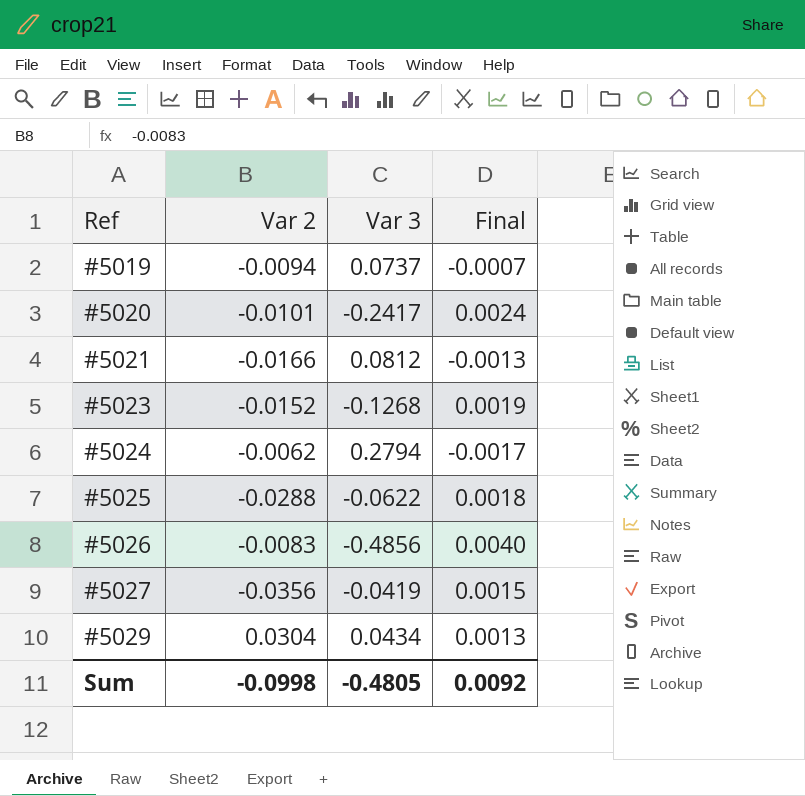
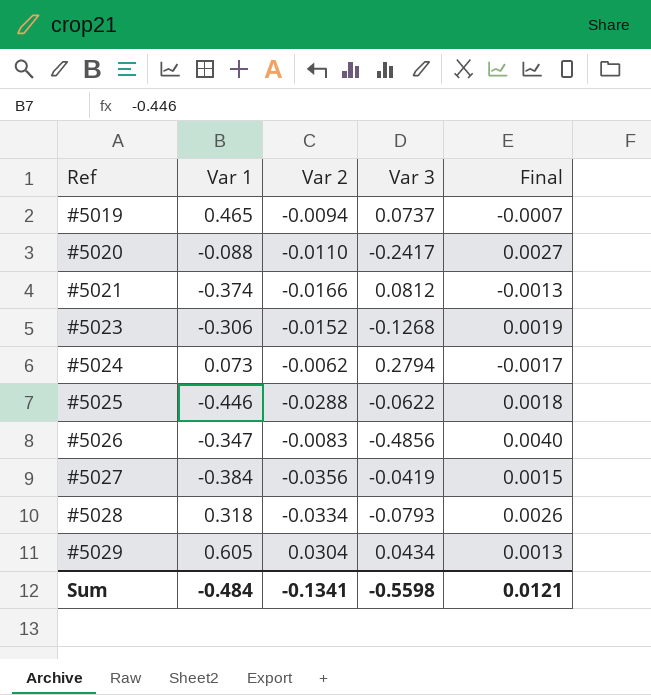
column Var 1 | position: none -> 2
#5020 | Var 2: -0.0101 -> -0.0110
#5020 | Final: 0.0024 -> 0.0027
row #5028: none -> 0.318 | -0.0334 | -0.0793 | 0.0026
Sum | Var 2: -0.0998 -> -0.1341
Sum | Var 3: -0.4805 -> -0.5598
Sum | Final: 0.0092 -> 0.0121

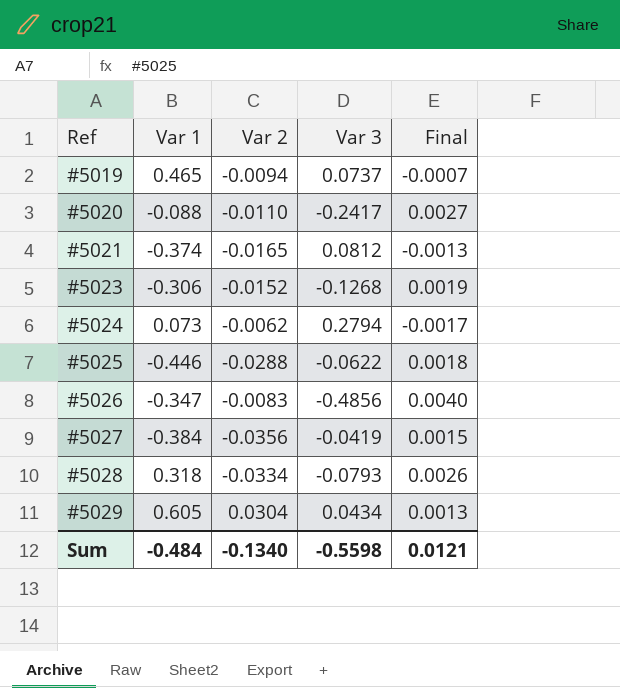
#5021 | Var 2: -0.0166 -> -0.0165
Sum | Var 2: -0.1341 -> -0.1340

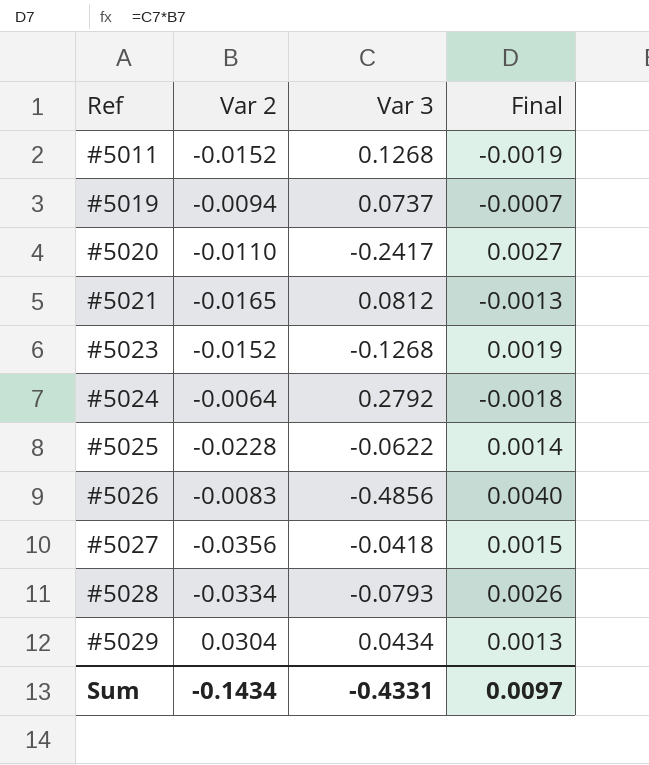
column Var 1 | position: 2 -> none
row #5011: none -> -0.0152 | 0.1268 | -0.0019
#5024 | Var 2: -0.0062 -> -0.0064
#5024 | Var 3: 0.2794 -> 0.2792
#5024 | Final: -0.0017 -> -0.0018
#5025 | Var 2: -0.0288 -> -0.0228
#5025 | Final: 0.0018 -> 0.0014
#5027 | Var 3: -0.0419 -> -0.0418
Sum | Var 2: -0.1340 -> -0.1434
Sum | Var 3: -0.5598 -> -0.4331
Sum | Final: 0.0121 -> 0.0097

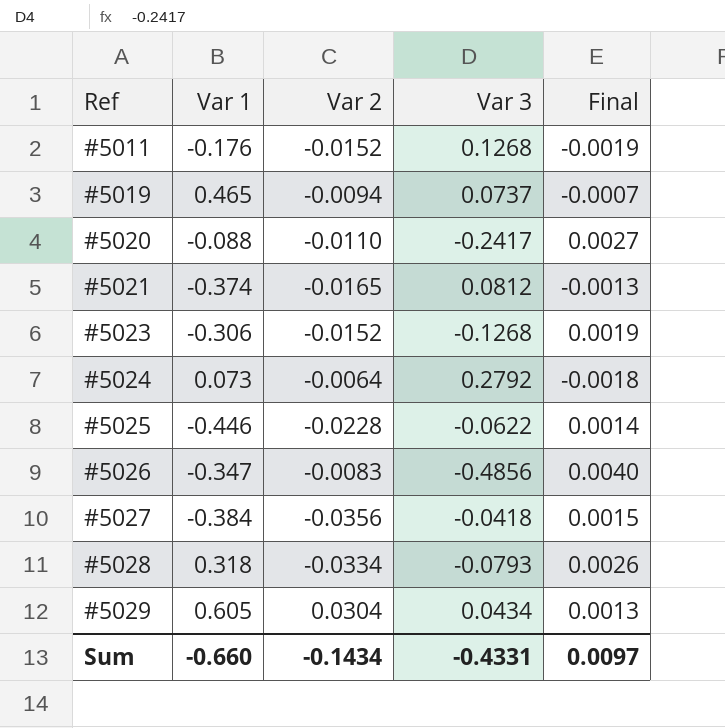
column Var 1 | position: none -> 2

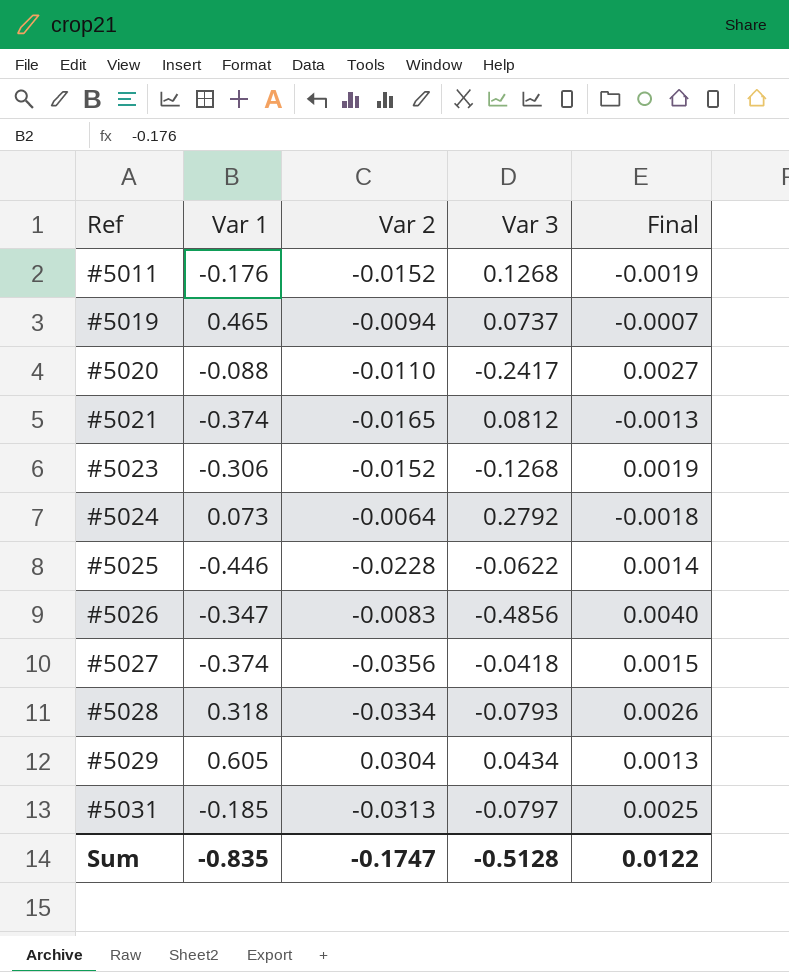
#5027 | Var 1: -0.384 -> -0.374
row #5031: none -> -0.185 | -0.0313 | -0.0797 | 0.0025
Sum | Var 1: -0.660 -> -0.835
Sum | Var 2: -0.1434 -> -0.1747
Sum | Var 3: -0.4331 -> -0.5128
Sum | Final: 0.0097 -> 0.0122

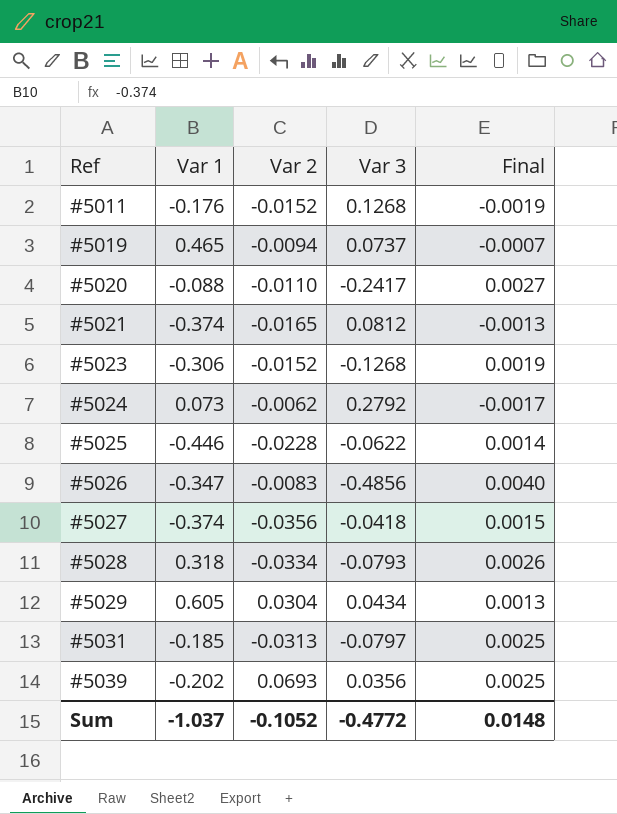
#5024 | Var 2: -0.0064 -> -0.0062
#5024 | Final: -0.0018 -> -0.0017
row #5039: none -> -0.202 | 0.0693 | 0.0356 | 0.0025
Sum | Var 1: -0.835 -> -1.037
Sum | Var 2: -0.1747 -> -0.1052
Sum | Var 3: -0.5128 -> -0.4772
Sum | Final: 0.0122 -> 0.0148

